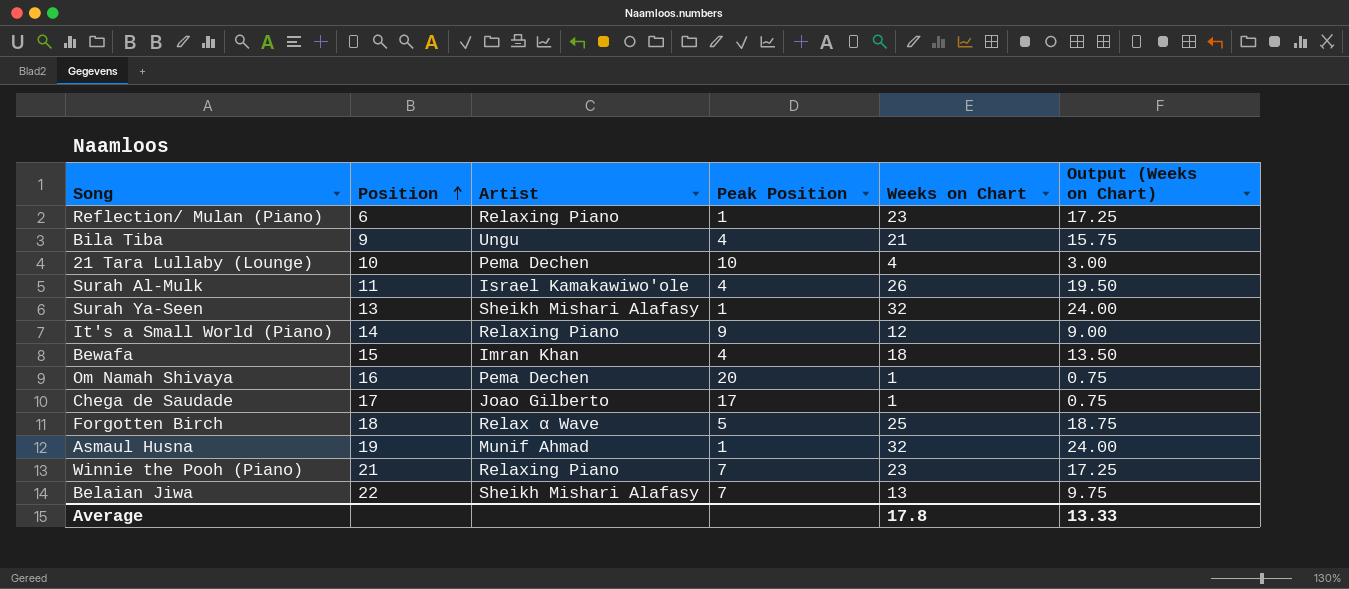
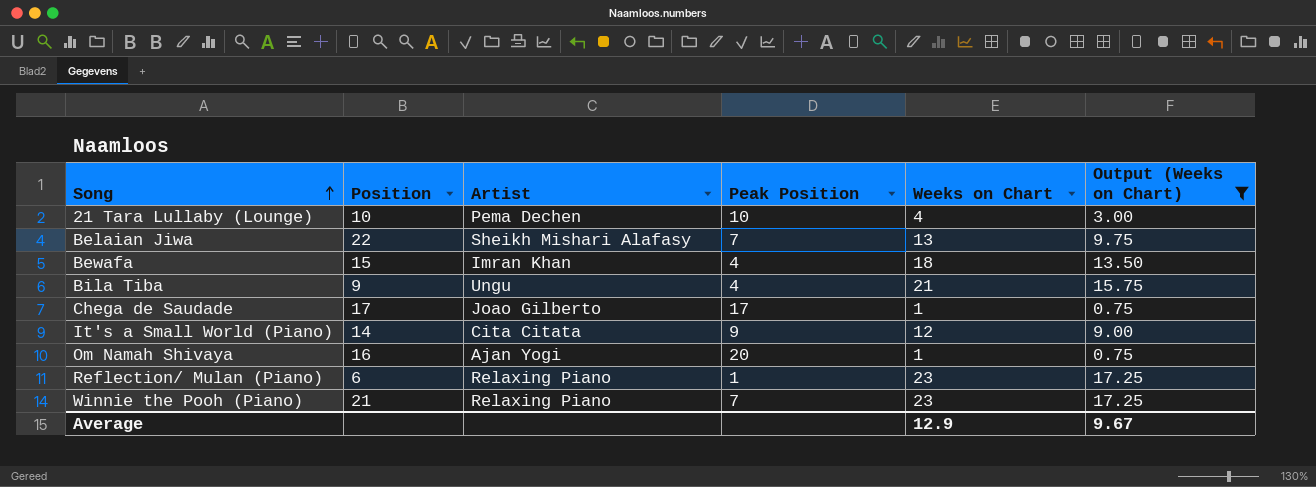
filter: none -> Output (Weeks on Chart) <= 17.25
row order: Position ascending -> Song ascending
It's a Small World (Piano) | Artist: Relaxing Piano -> Cita Citata
Om Namah Shivaya | Artist: Pema Dechen -> Ajan Yogi
Average | Weeks on Chart: 17.8 -> 12.9
Average | Output (Weeks on Chart): 13.33 -> 9.67

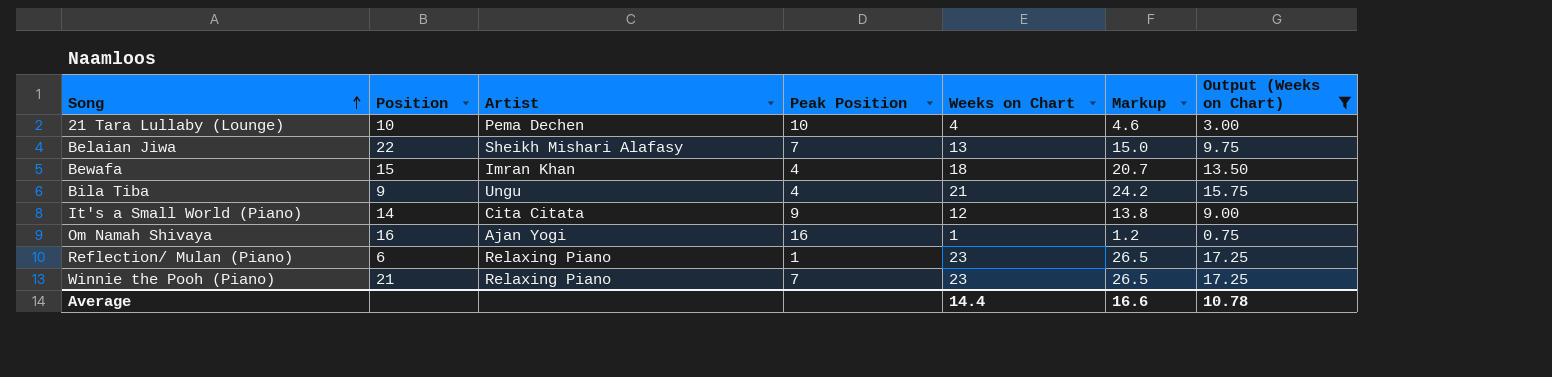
column Markup | formula: none -> [Weeks on Chart] * 1.15
row Chega de Saudade: 17 | Joao Gilberto | 17 | 1 | 0.75 -> none
Om Namah Shivaya | Peak Position: 20 -> 16
Average | Weeks on Chart: 12.9 -> 14.4
Average | Output (Weeks on Chart): 9.67 -> 10.78

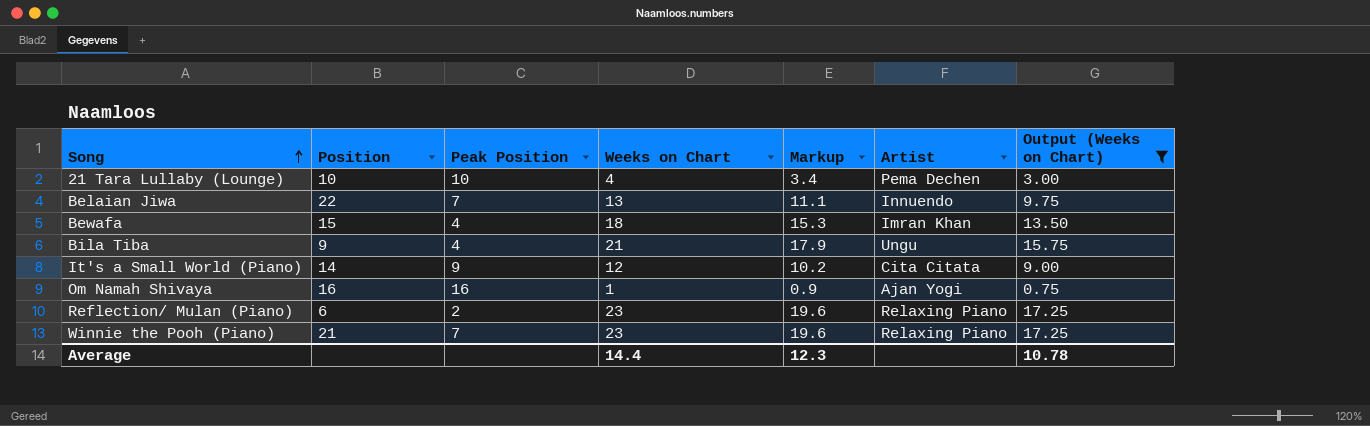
column Markup | formula: [Weeks on Chart] * 1.15 -> [Weeks on Chart] * 0.85
column Artist | position: 3 -> 6
Belaian Jiwa | Artist: Sheikh Mishari Alafasy -> Innuendo
Reflection/ Mulan (Piano) | Peak Position: 1 -> 2
Average | Markup: 16.6 -> 12.3

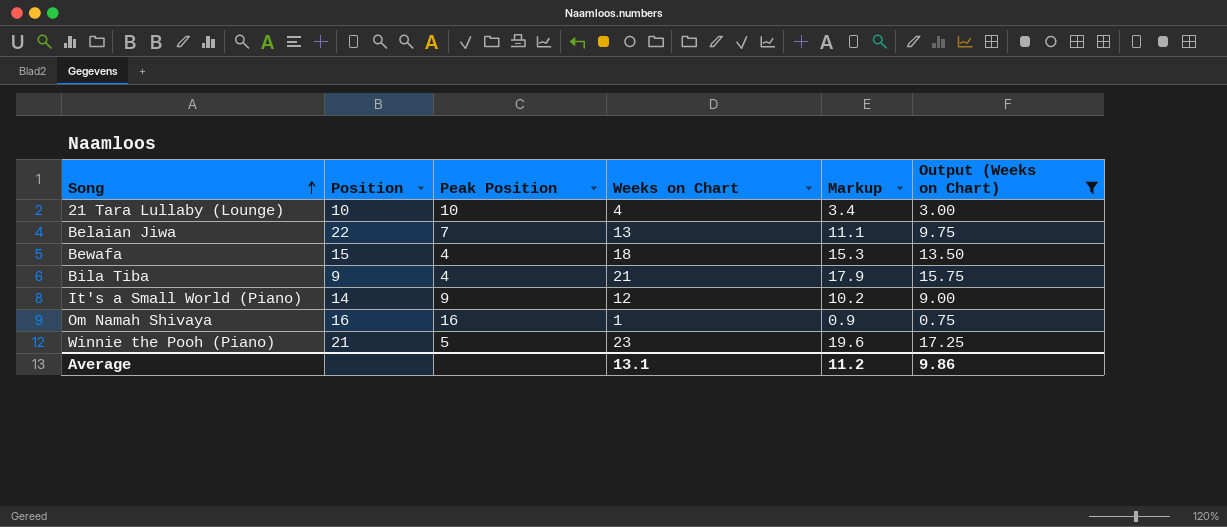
column Artist | position: 6 -> none
row Reflection/ Mulan (Piano): 6 | 2 | 23 | 19.6 | Relaxing Piano | 17.25 -> none
Winnie the Pooh (Piano) | Peak Position: 7 -> 5
Average | Weeks on Chart: 14.4 -> 13.1
Average | Markup: 12.3 -> 11.2
Average | Output (Weeks on Chart): 10.78 -> 9.86

